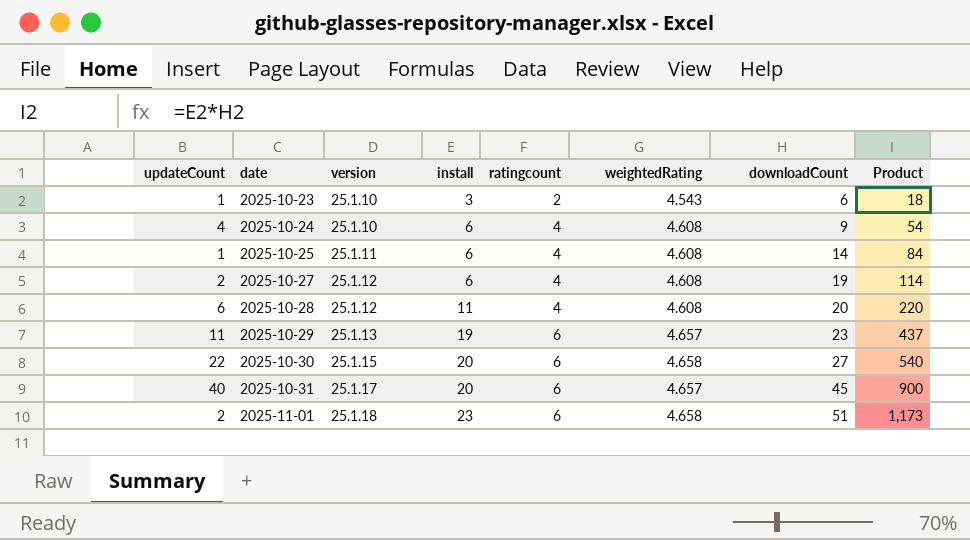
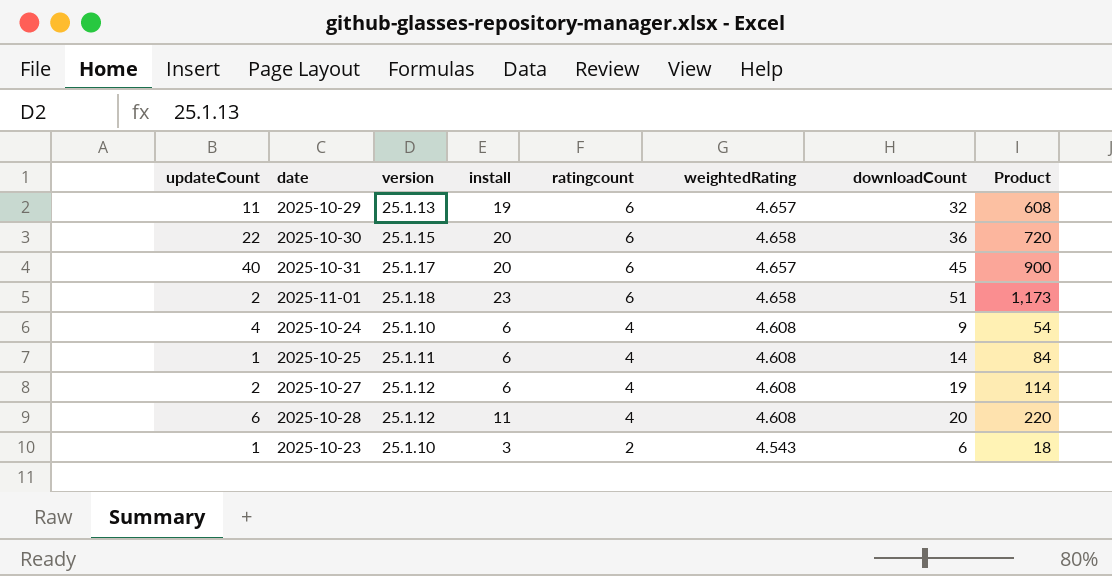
row order: date ascending -> ratingcount descending
2025-10-29 | downloadCount: 23 -> 32
2025-10-29 | Product: 437 -> 608
2025-10-30 | downloadCount: 27 -> 36
2025-10-30 | Product: 540 -> 720

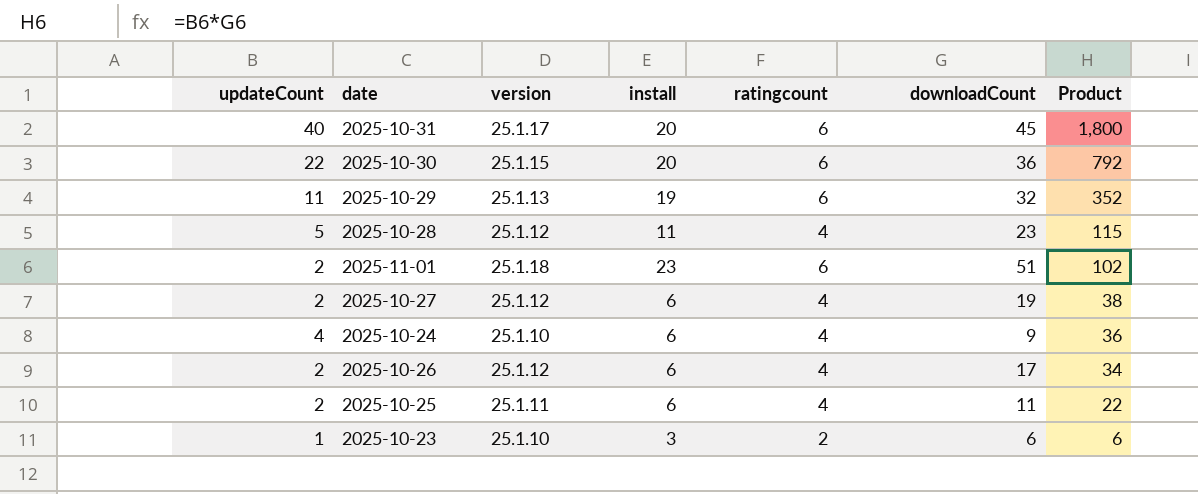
row order: ratingcount descending -> Product descending
column weightedRating | position: 6 -> none
column Product | formula: [install] * [downloadCount] -> [updateCount] * [downloadCount]
2025-10-28 | updateCount: 6 -> 5
2025-10-28 | downloadCount: 20 -> 23
row 2025-10-26: none -> 2 | 25.1.12 | 6 | 4 | 17 | 34
2025-10-25 | updateCount: 1 -> 2
2025-10-25 | downloadCount: 14 -> 11

